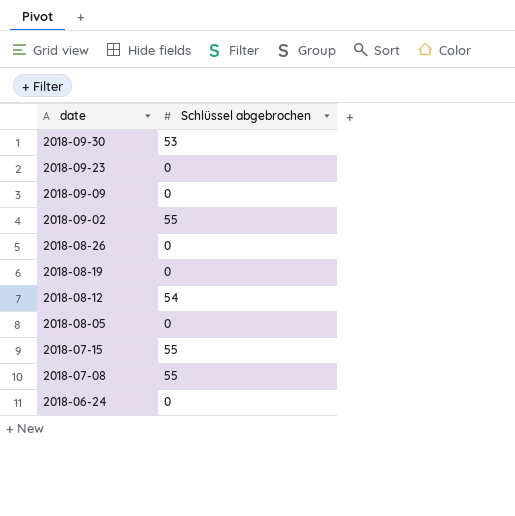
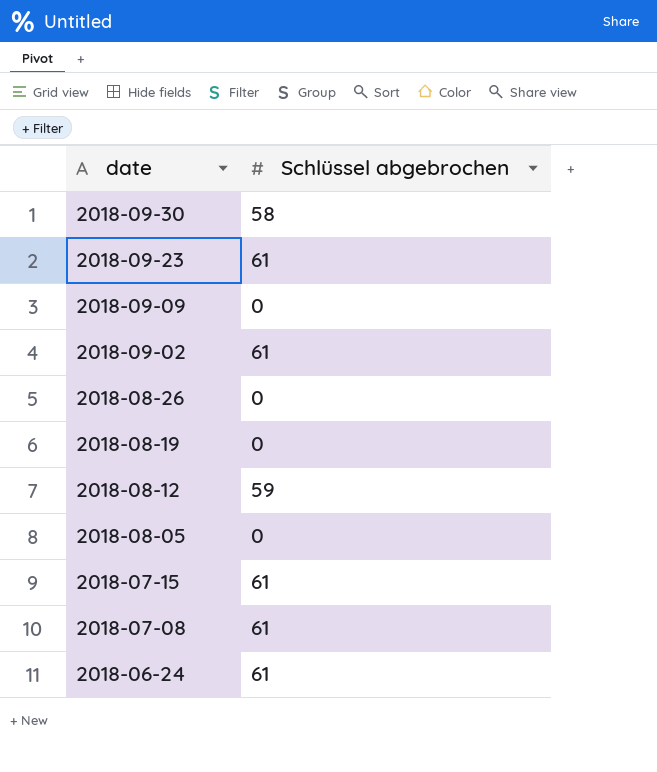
2018-09-30 | Schlüssel abgebrochen: 53 -> 58
2018-09-23 | Schlüssel abgebrochen: 0 -> 61
2018-09-02 | Schlüssel abgebrochen: 55 -> 61
2018-08-12 | Schlüssel abgebrochen: 54 -> 59
2018-07-15 | Schlüssel abgebrochen: 55 -> 61
2018-07-08 | Schlüssel abgebrochen: 55 -> 61
2018-06-24 | Schlüssel abgebrochen: 0 -> 61

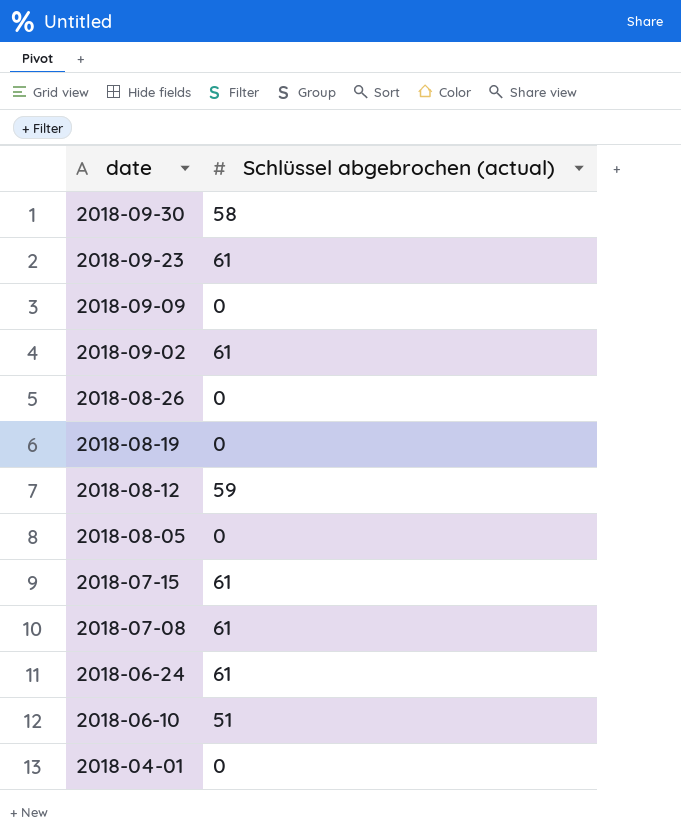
column name: Schlüssel abgebrochen -> Schlüssel abgebrochen (actual)
row 2018-06-10: none -> 51
row 2018-04-01: none -> 0

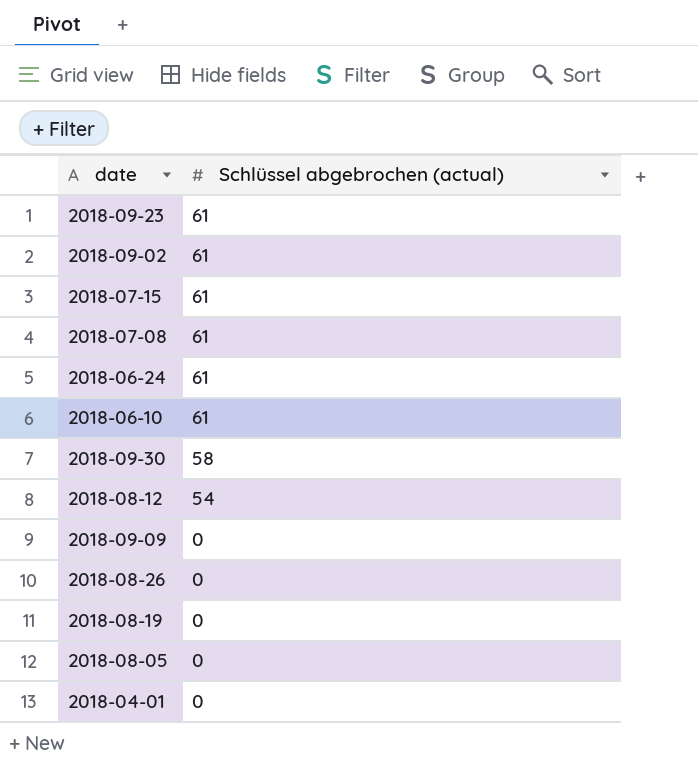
row order: date descending -> Schlüssel abgebrochen (actual) descending
2018-06-10 | Schlüssel abgebrochen (actual): 51 -> 61
2018-08-12 | Schlüssel abgebrochen (actual): 59 -> 54

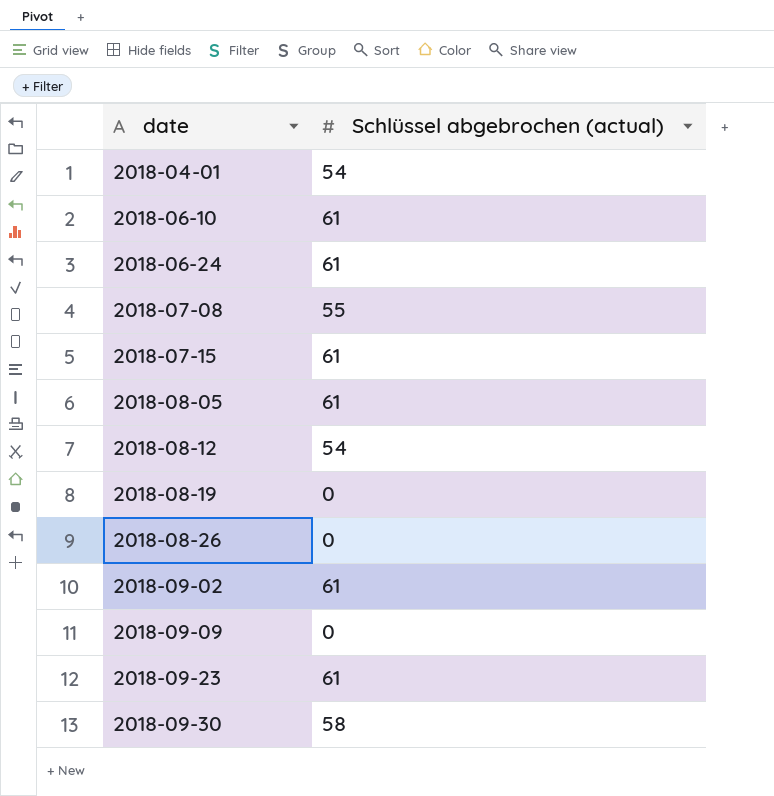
row order: Schlüssel abgebrochen (actual) descending -> date ascending
2018-04-01 | Schlüssel abgebrochen (actual): 0 -> 54
2018-07-08 | Schlüssel abgebrochen (actual): 61 -> 55
2018-08-05 | Schlüssel abgebrochen (actual): 0 -> 61

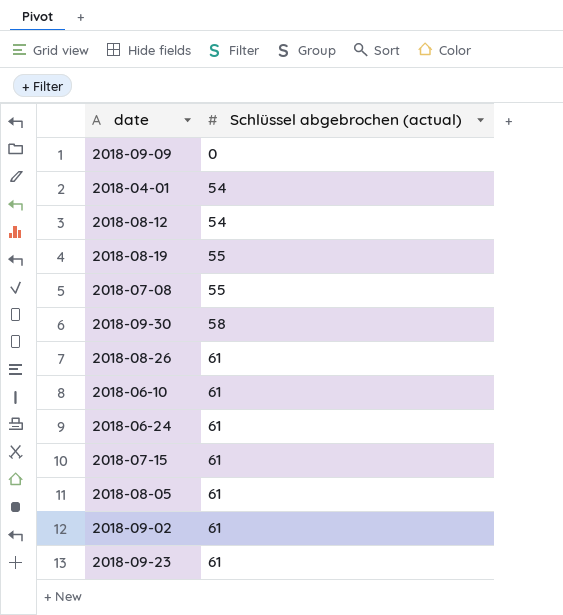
row order: date ascending -> Schlüssel abgebrochen (actual) ascending
2018-08-19 | Schlüssel abgebrochen (actual): 0 -> 55
2018-08-26 | Schlüssel abgebrochen (actual): 0 -> 61

